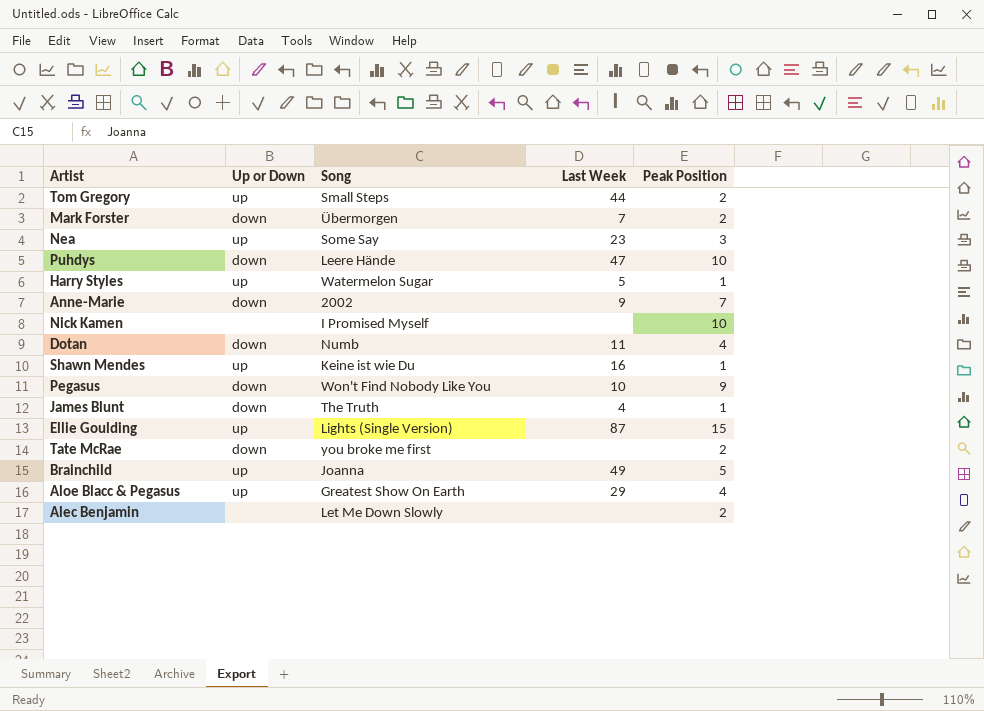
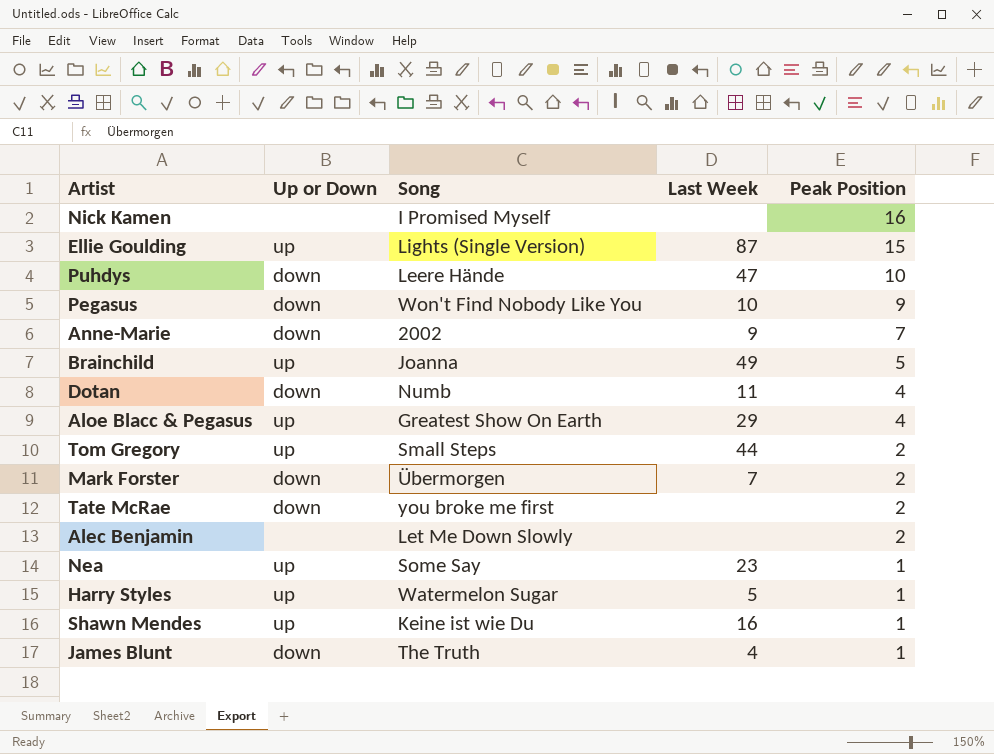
row order: none -> Peak Position descending
Nick Kamen | Peak Position: 10 -> 16
Nea | Peak Position: 3 -> 1

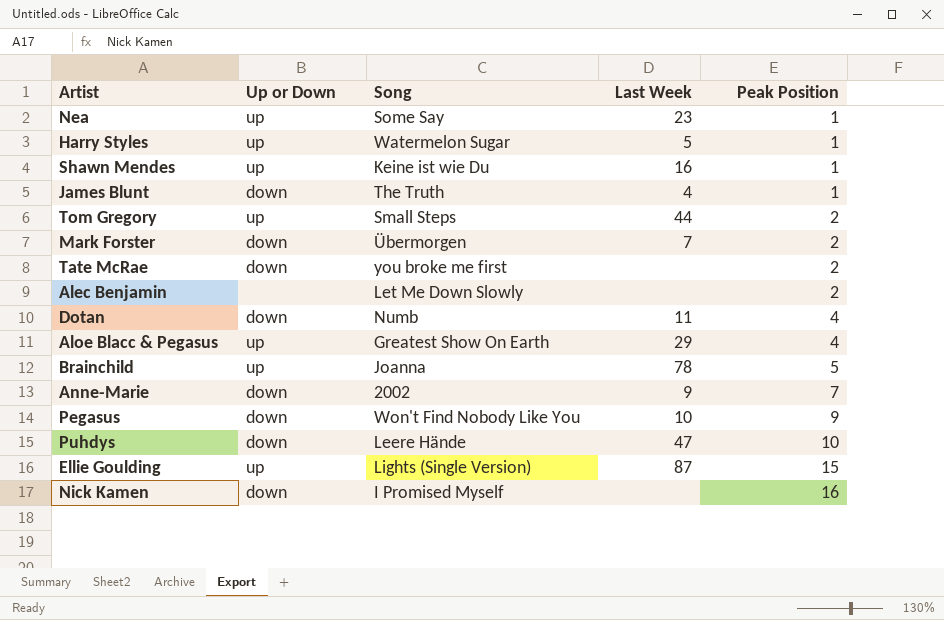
row order: Peak Position descending -> Peak Position ascending
Brainchild | Last Week: 49 -> 78
Nick Kamen | Up or Down: none -> down

